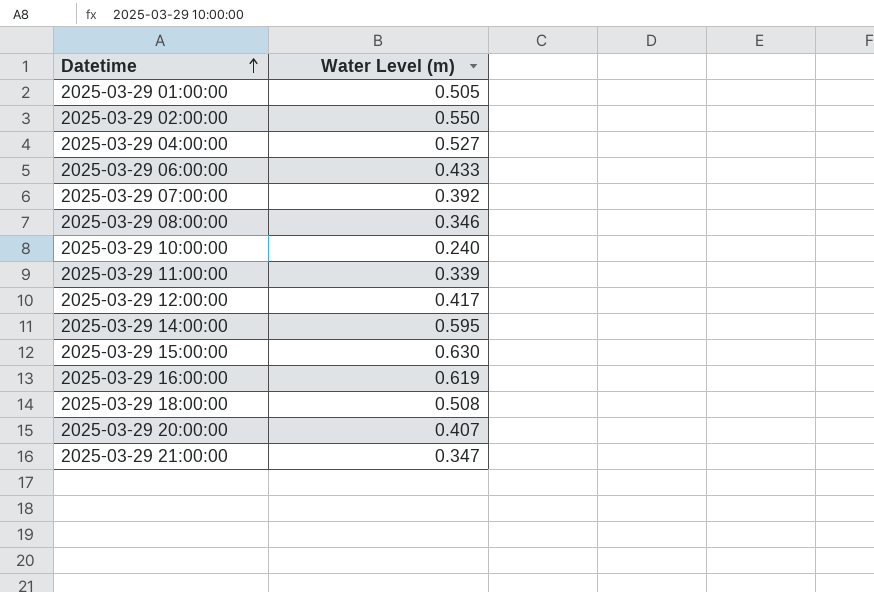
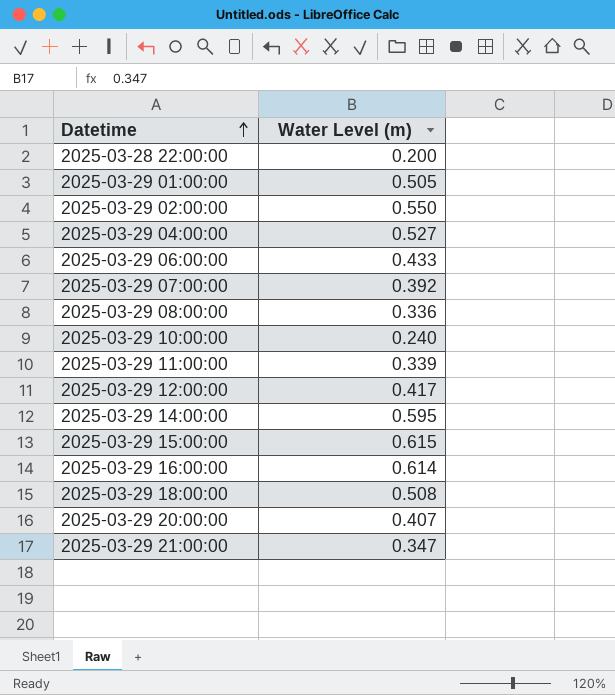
row 2025-03-28 22:00:00: none -> 0.200
2025-03-29 08:00:00 | Water Level (m): 0.346 -> 0.336
2025-03-29 15:00:00 | Water Level (m): 0.630 -> 0.615
2025-03-29 16:00:00 | Water Level (m): 0.619 -> 0.614

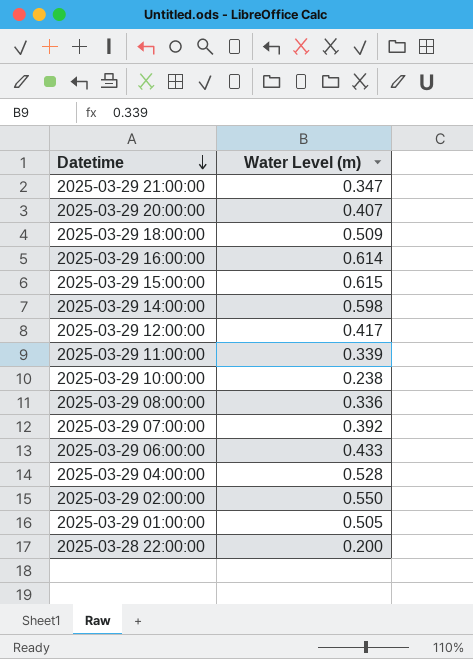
row order: Datetime ascending -> Datetime descending
2025-03-29 18:00:00 | Water Level (m): 0.508 -> 0.509
2025-03-29 14:00:00 | Water Level (m): 0.595 -> 0.598
2025-03-29 10:00:00 | Water Level (m): 0.240 -> 0.238
2025-03-29 04:00:00 | Water Level (m): 0.527 -> 0.528

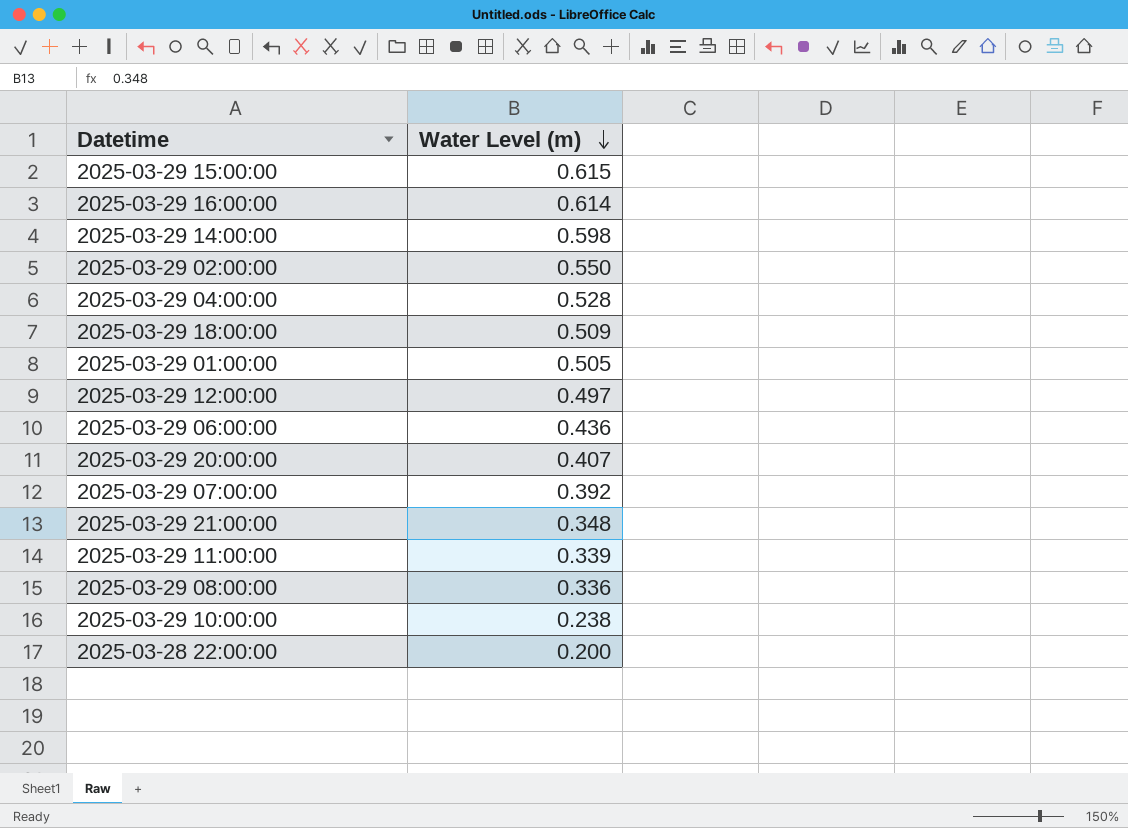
row order: Datetime descending -> Water Level (m) descending
2025-03-29 12:00:00 | Water Level (m): 0.417 -> 0.497
2025-03-29 06:00:00 | Water Level (m): 0.433 -> 0.436
2025-03-29 21:00:00 | Water Level (m): 0.347 -> 0.348

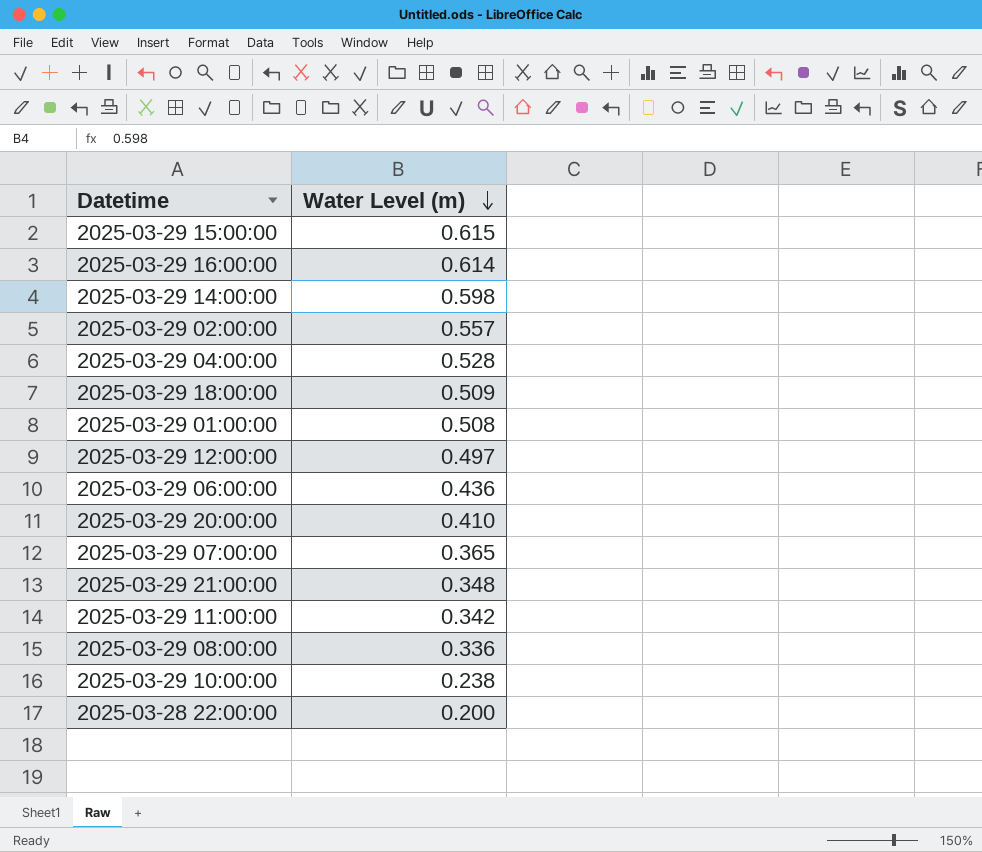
2025-03-29 02:00:00 | Water Level (m): 0.550 -> 0.557
2025-03-29 01:00:00 | Water Level (m): 0.505 -> 0.508
2025-03-29 20:00:00 | Water Level (m): 0.407 -> 0.410
2025-03-29 07:00:00 | Water Level (m): 0.392 -> 0.365
2025-03-29 11:00:00 | Water Level (m): 0.339 -> 0.342

